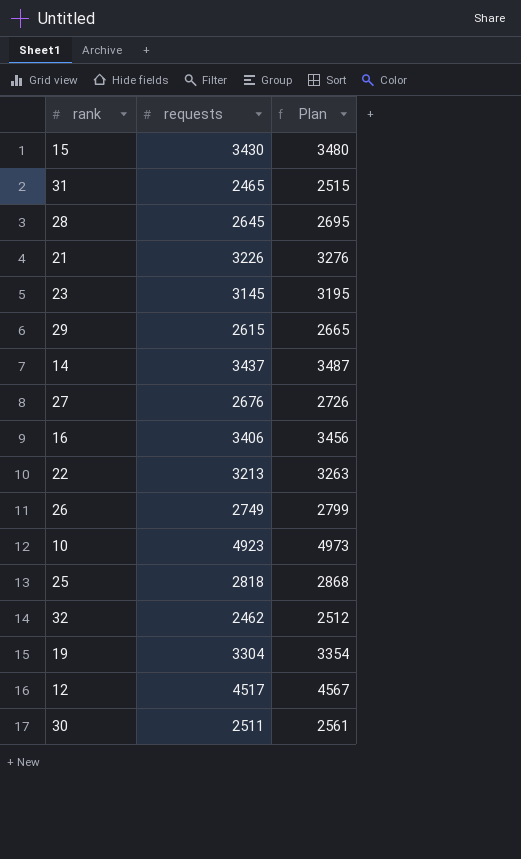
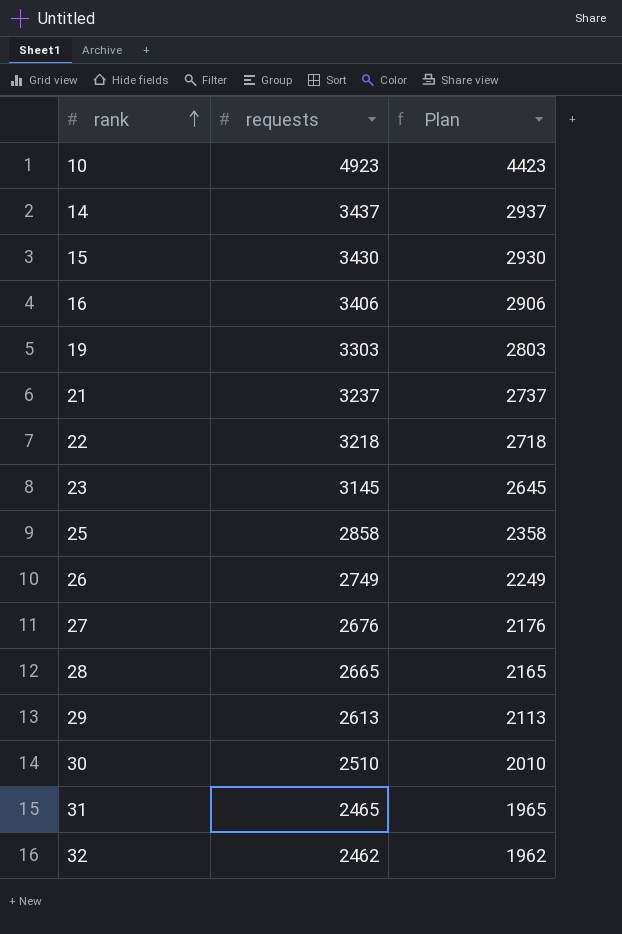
row order: none -> rank ascending
column Plan | formula: [requests] + 50 -> [requests] - 500
row 12: 4517 | 4567 -> none
19 | requests: 3304 -> 3303
21 | requests: 3226 -> 3237
22 | requests: 3213 -> 3218
25 | requests: 2818 -> 2858
28 | requests: 2645 -> 2665
29 | requests: 2615 -> 2613
30 | requests: 2511 -> 2510

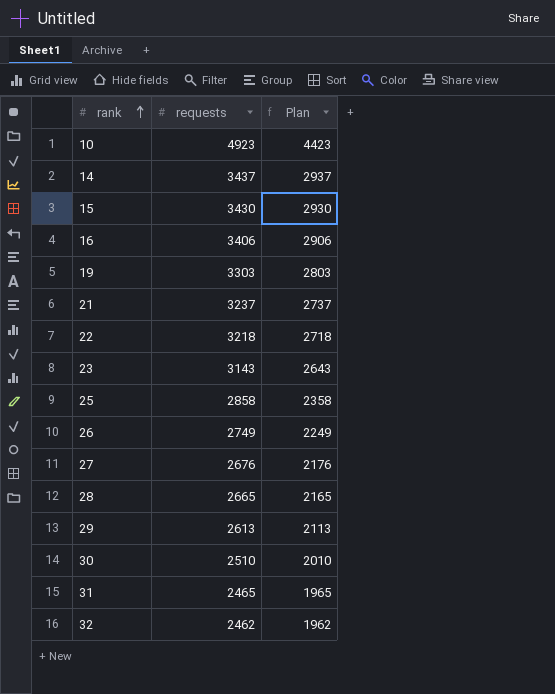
23 | requests: 3145 -> 3143
23 | Plan: 2645 -> 2643

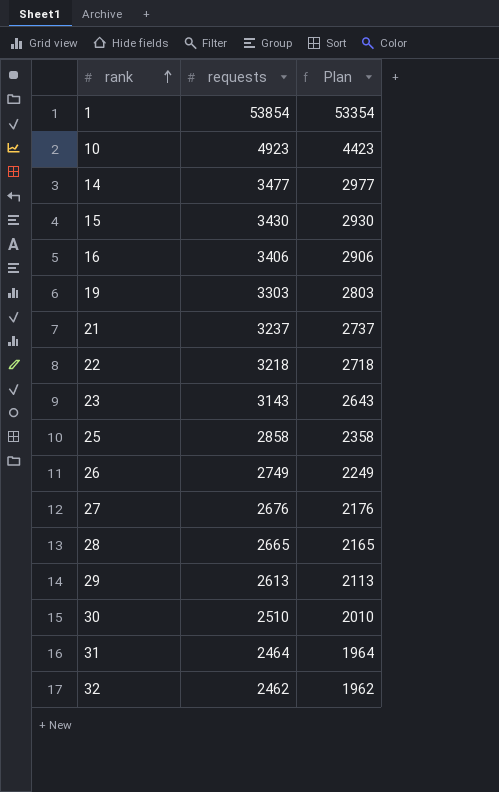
row 1: none -> 53854 | 53354
14 | requests: 3437 -> 3477
14 | Plan: 2937 -> 2977
31 | requests: 2465 -> 2464
31 | Plan: 1965 -> 1964

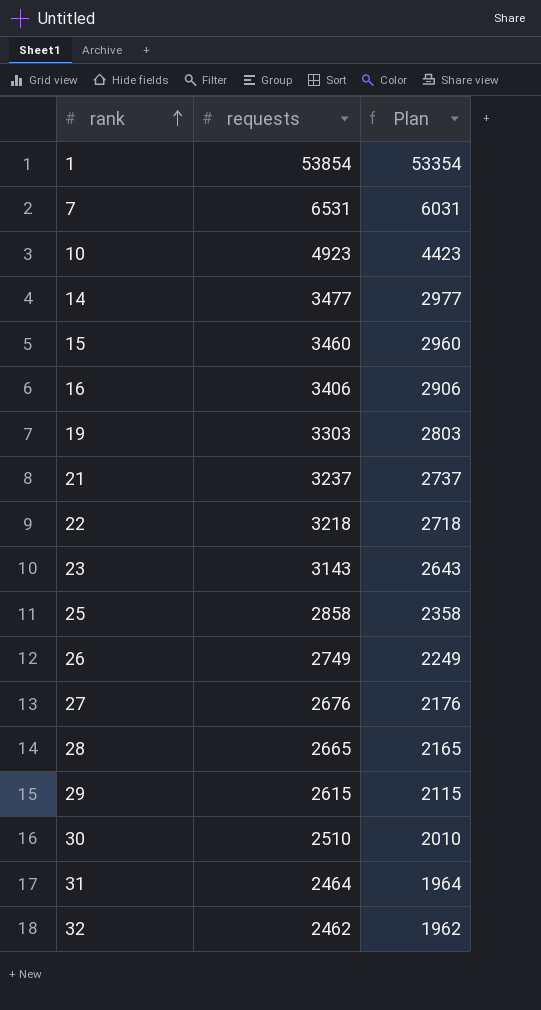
row 7: none -> 6531 | 6031
15 | requests: 3430 -> 3460
15 | Plan: 2930 -> 2960
29 | requests: 2613 -> 2615
29 | Plan: 2113 -> 2115

